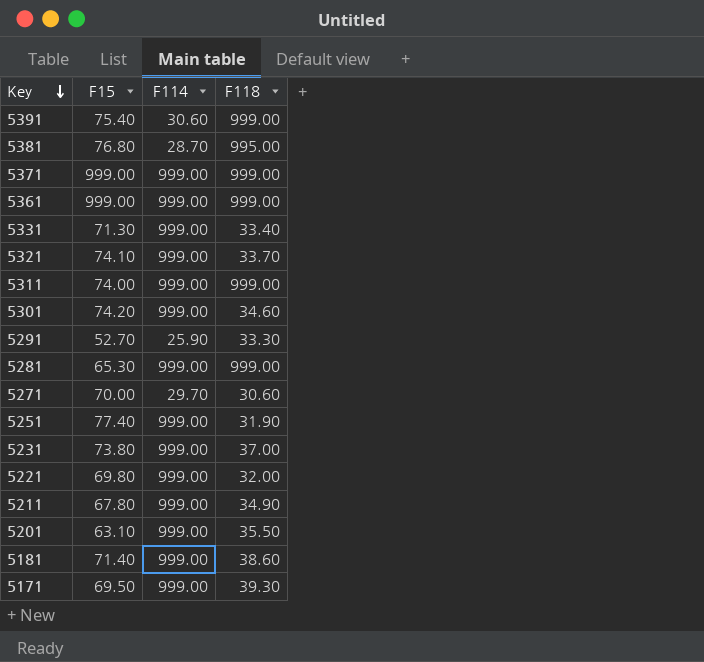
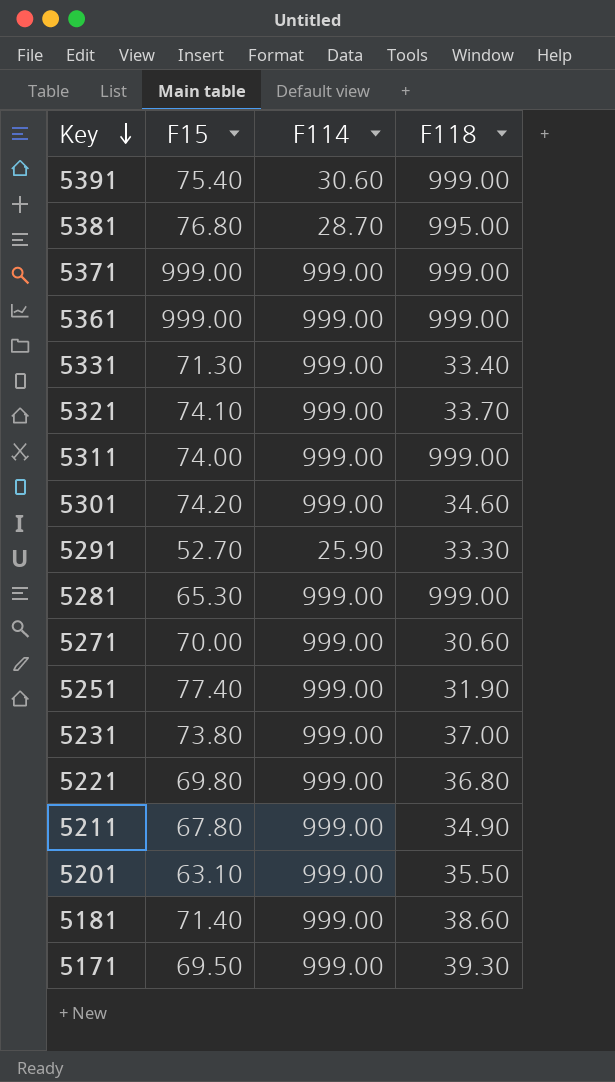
5271 | F114: 29.70 -> 999.00
5221 | F118: 32.00 -> 36.80

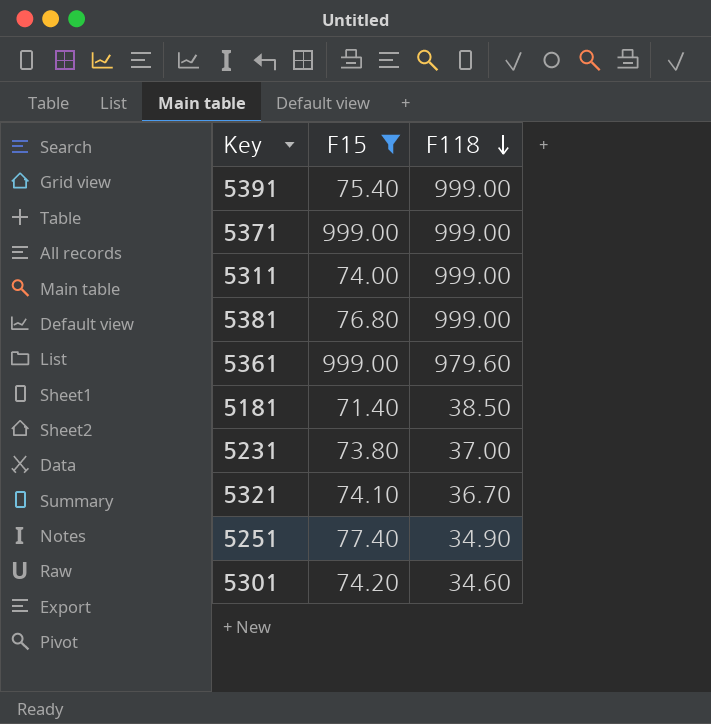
filter: none -> F15 >= 71.40
row order: Key descending -> F118 descending
column F114 | position: 3 -> none
5381 | F118: 995.00 -> 999.00
5361 | F118: 999.00 -> 979.60
5181 | F118: 38.60 -> 38.50
5321 | F118: 33.70 -> 36.70
5251 | F118: 31.90 -> 34.90

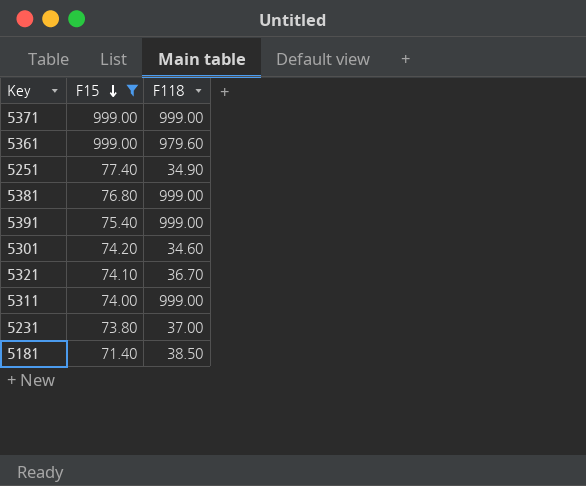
row order: F118 descending -> F15 descending

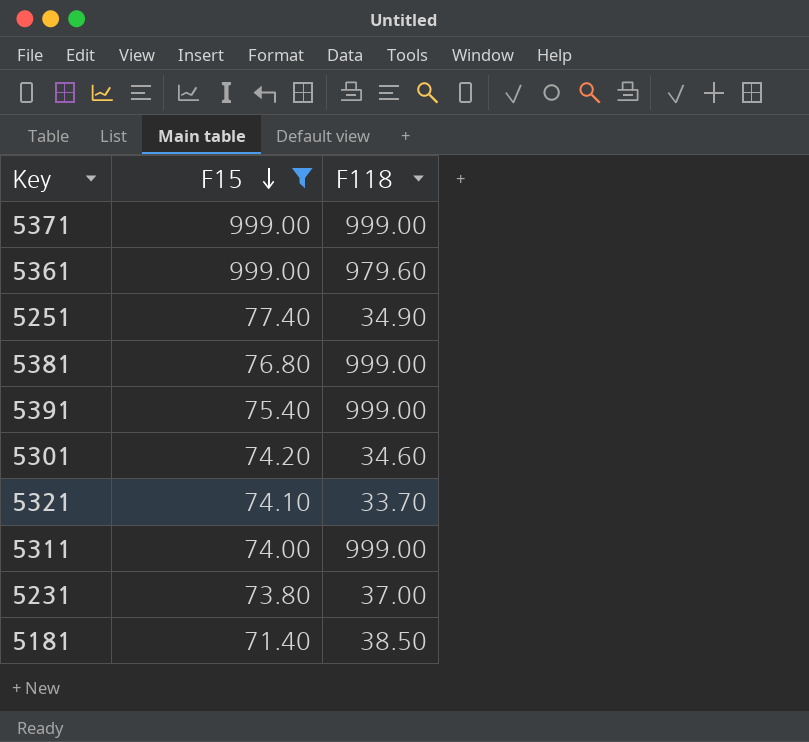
5321 | F118: 36.70 -> 33.70

